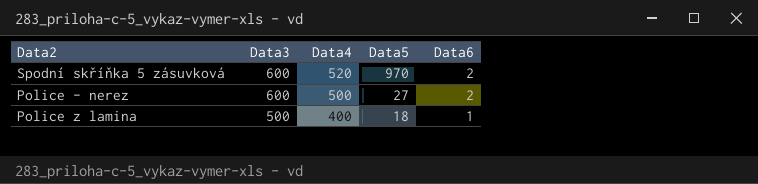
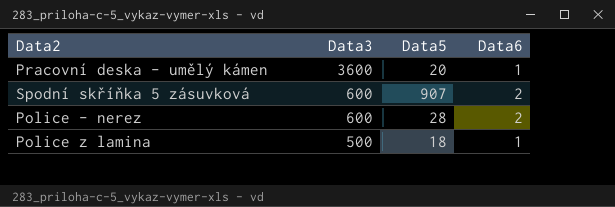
column Data4 | position: 3 -> none
row Pracovní deska - umělý kámen: none -> 3600 | 20 | 1
Spodní skříňka 5 zásuvková | Data5: 970 -> 907
Police - nerez | Data5: 27 -> 28

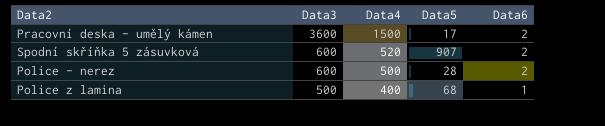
column Data4 | position: none -> 3
Pracovní deska - umělý kámen | Data5: 20 -> 17
Pracovní deska - umělý kámen | Data6: 1 -> 2
Police z lamina | Data5: 18 -> 68

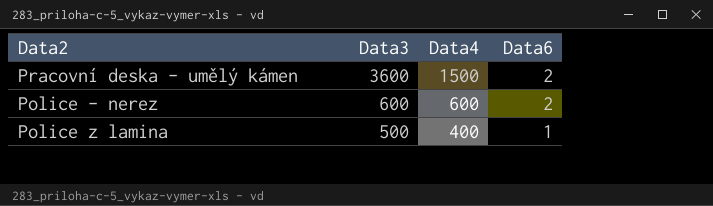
column Data5 | position: 4 -> none
row Spodní skříňka 5 zásuvková: 600 | 520 | 907 | 2 -> none
Police - nerez | Data4: 500 -> 600

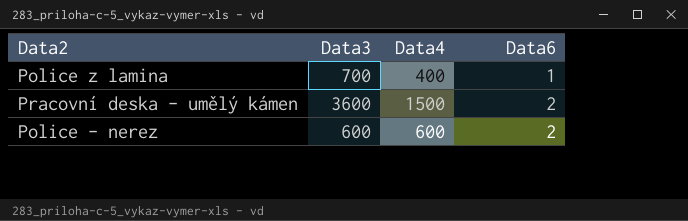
row order: Data3 descending -> Data6 ascending
Police z lamina | Data3: 500 -> 700

